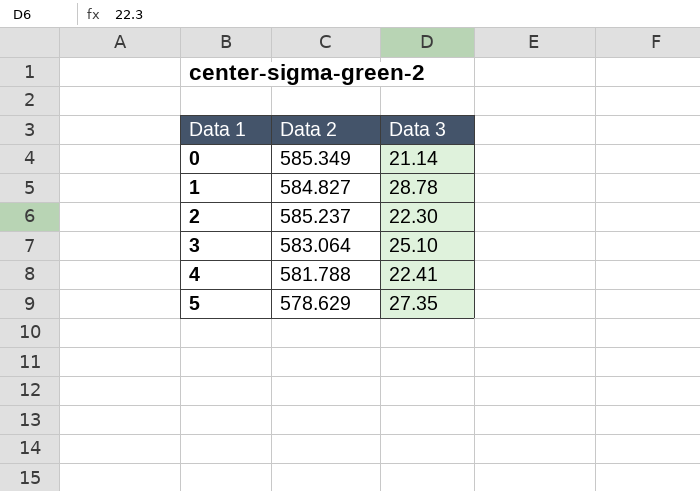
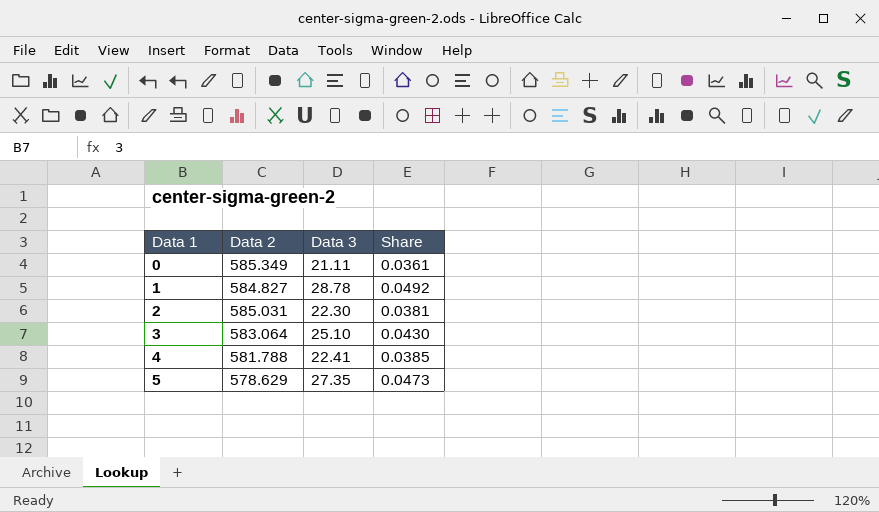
column Share | formula: none -> [Data 3] / [Data 2]
0 | Data 3: 21.14 -> 21.11
2 | Data 2: 585.237 -> 585.031

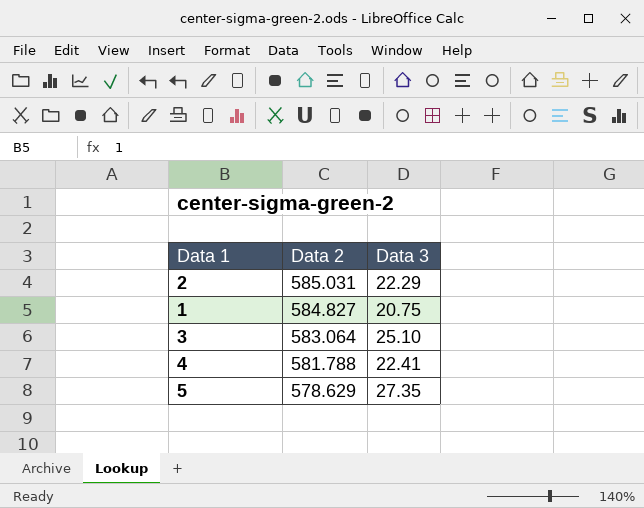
row order: Data 1 ascending -> Data 2 descending
column Share | formula: [Data 3] / [Data 2] -> none
row 0: 585.349 | 21.11 | 0.0361 -> none
2 | Data 3: 22.30 -> 22.29
1 | Data 3: 28.78 -> 20.75

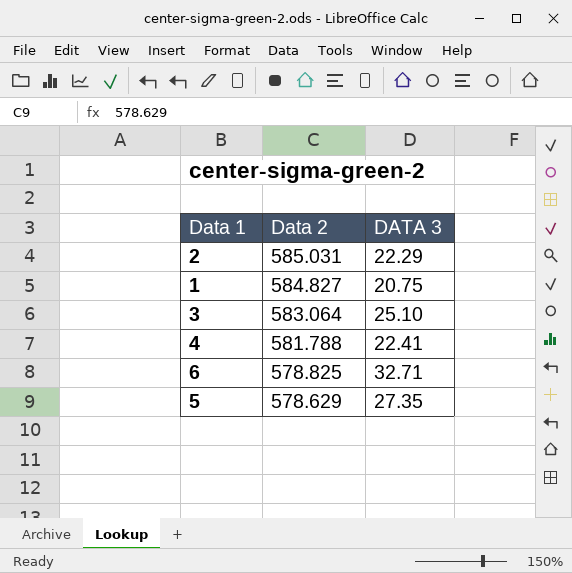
column name: Data 3 -> DATA 3
row 6: none -> 578.825 | 32.71

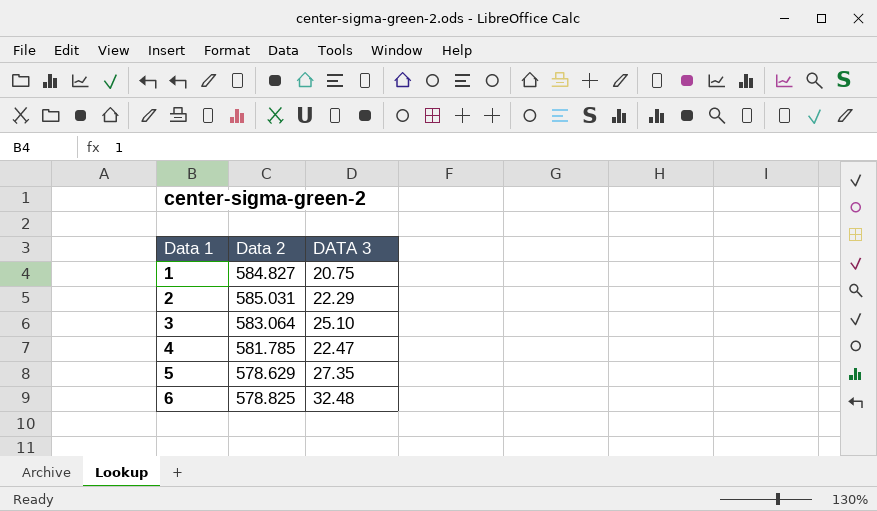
row order: Data 2 descending -> Data 1 ascending
4 | Data 2: 581.788 -> 581.785
4 | DATA 3: 22.41 -> 22.47
6 | DATA 3: 32.71 -> 32.48

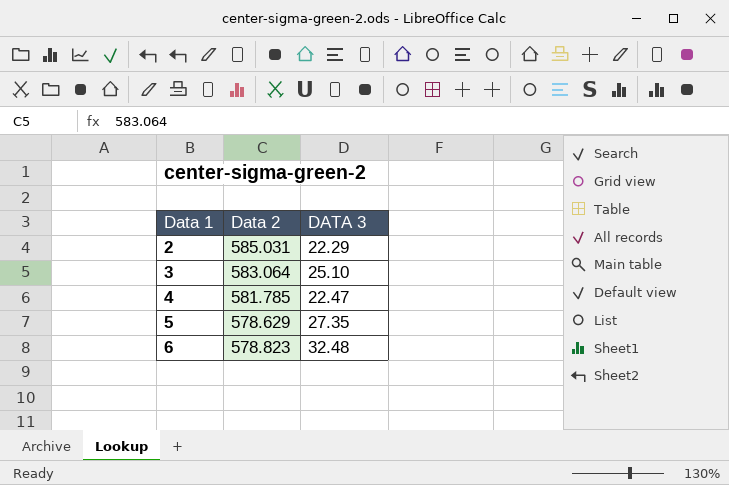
row 1: 584.827 | 20.75 -> none
6 | Data 2: 578.825 -> 578.823

